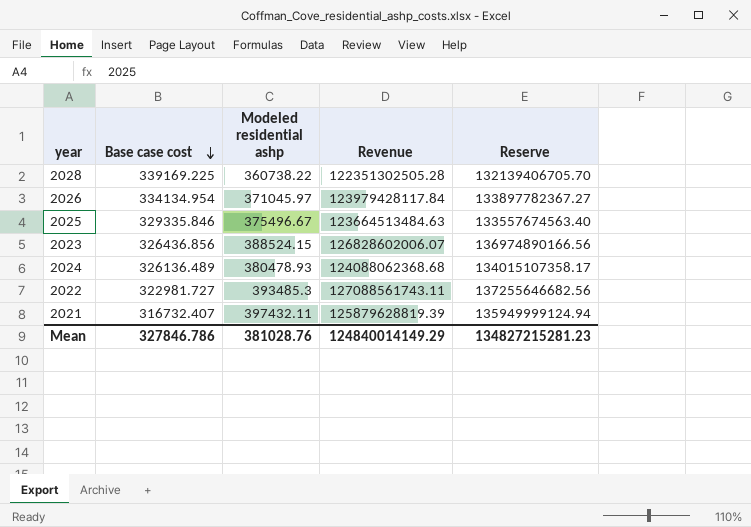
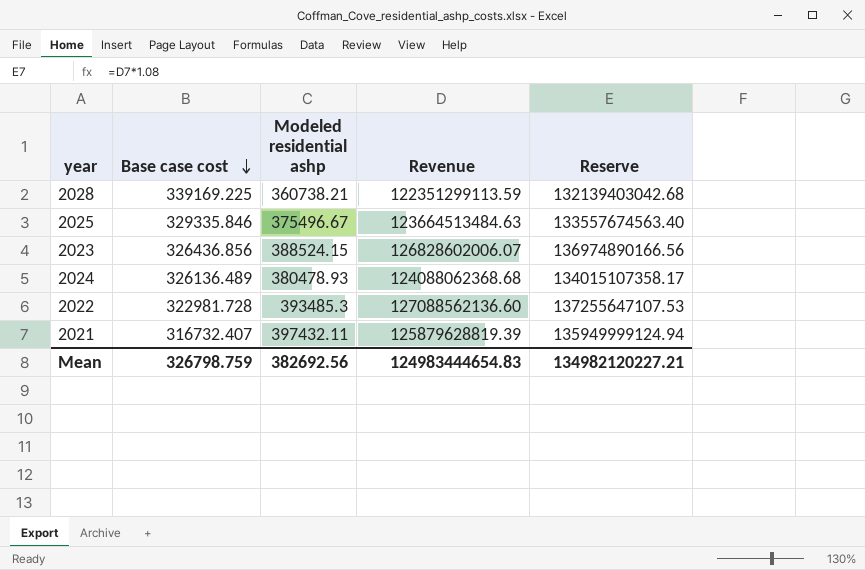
row 2026: 334134.954 | 371045.97 | 123979428117.84 | 133897782367.27 -> none
2028 | Modeled residential ashp: 360738.22 -> 360738.21
2028 | Revenue: 122351302505.28 -> 122351299113.59
2028 | Reserve: 132139406705.70 -> 132139403042.68
2022 | Base case cost: 322981.727 -> 322981.728
2022 | Revenue: 127088561743.11 -> 127088562136.60
2022 | Reserve: 137255646682.56 -> 137255647107.53
Mean | Base case cost: 327846.786 -> 326798.759
Mean | Modeled residential ashp: 381028.76 -> 382692.56
Mean | Revenue: 124840014149.29 -> 124983444654.83
Mean | Reserve: 134827215281.23 -> 134982120227.21

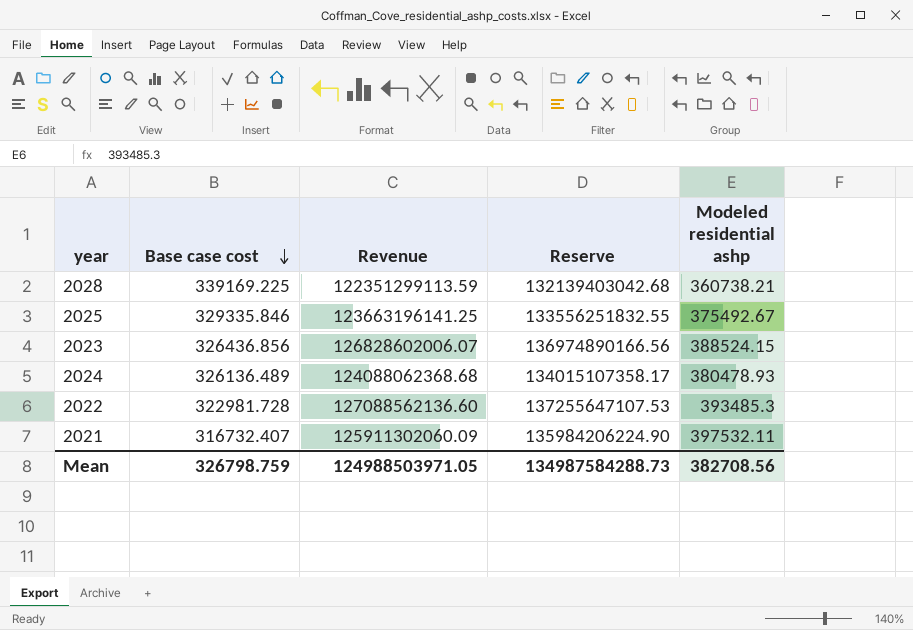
column Modeled residential ashp | position: 3 -> 5
2025 | Revenue: 123664513484.63 -> 123663196141.25
2025 | Reserve: 133557674563.40 -> 133556251832.55
2025 | Modeled residential ashp: 375496.67 -> 375492.67
2021 | Revenue: 125879628819.39 -> 125911302060.09
2021 | Reserve: 135949999124.94 -> 135984206224.90
2021 | Modeled residential ashp: 397432.11 -> 397532.11
Mean | Revenue: 124983444654.83 -> 124988503971.05
Mean | Reserve: 134982120227.21 -> 134987584288.73
Mean | Modeled residential ashp: 382692.56 -> 382708.56

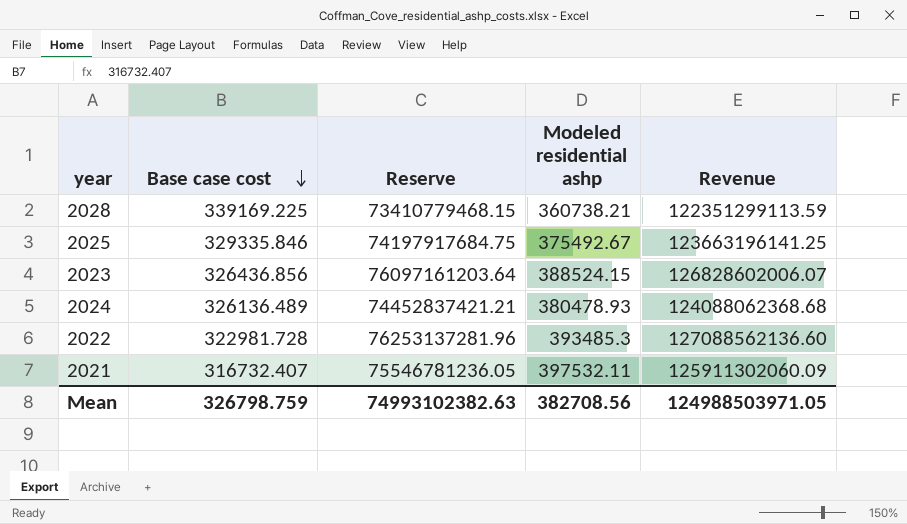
column Reserve | formula: [Revenue] * 1.08 -> [Revenue] * 0.6
column Revenue | position: 3 -> 5
Mean | Reserve: 134987584288.73 -> 74993102382.63

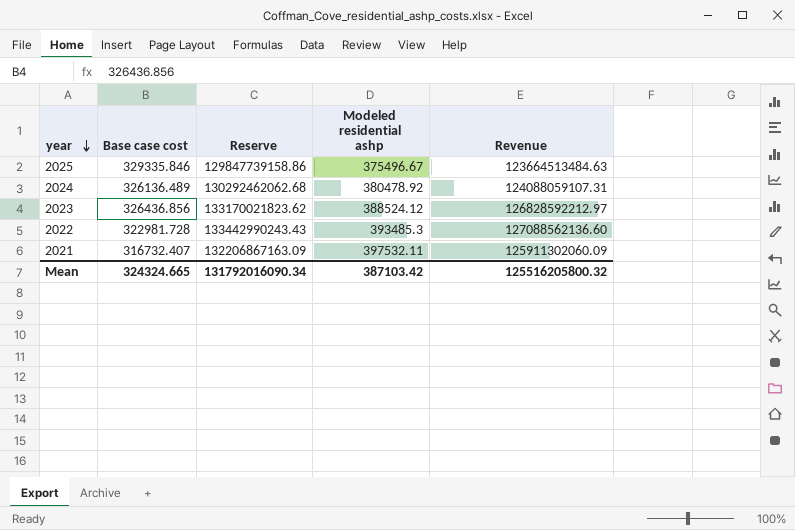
row order: Base case cost descending -> year descending
column Reserve | formula: [Revenue] * 0.6 -> [Revenue] * 1.05
row 2028: 339169.225 | 73410779468.15 | 360738.21 | 122351299113.59 -> none
2025 | Modeled residential ashp: 375492.67 -> 375496.67
2025 | Revenue: 123663196141.25 -> 123664513484.63
2024 | Modeled residential ashp: 380478.93 -> 380478.92
2024 | Revenue: 124088062368.68 -> 124088059107.31
2023 | Modeled residential ashp: 388524.15 -> 388524.12
2023 | Revenue: 126828602006.07 -> 126828592212.97
Mean | Base case cost: 326798.759 -> 324324.665
Mean | Reserve: 74993102382.63 -> 131792016090.34
Mean | Modeled residential ashp: 382708.56 -> 387103.42
Mean | Revenue: 124988503971.05 -> 125516205800.32

